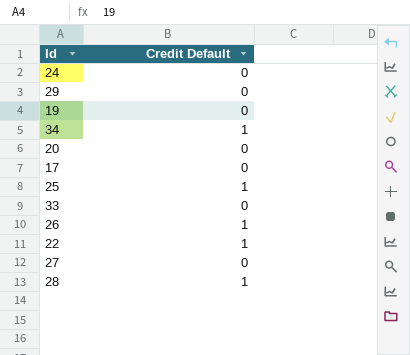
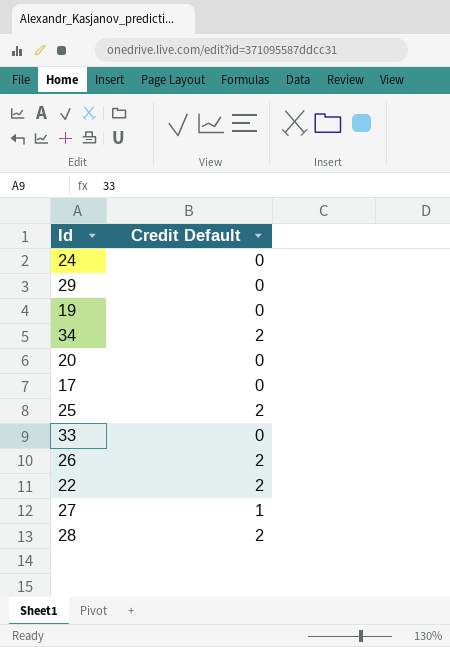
34 | Credit Default: 1 -> 2
25 | Credit Default: 1 -> 2
26 | Credit Default: 1 -> 2
22 | Credit Default: 1 -> 2
27 | Credit Default: 0 -> 1
28 | Credit Default: 1 -> 2

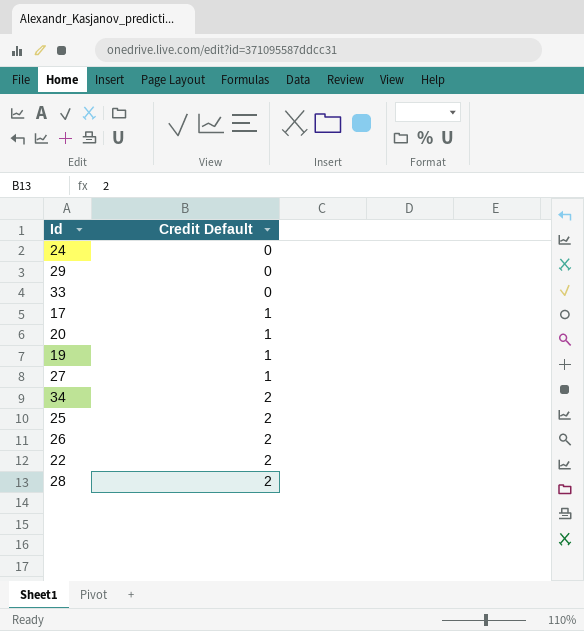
row order: none -> Credit Default ascending
17 | Credit Default: 0 -> 1
20 | Credit Default: 0 -> 1
19 | Credit Default: 0 -> 1

